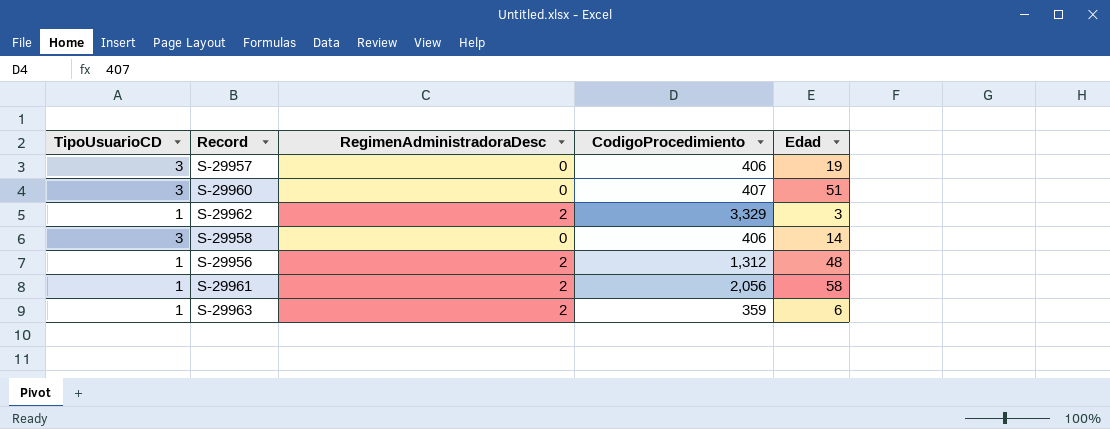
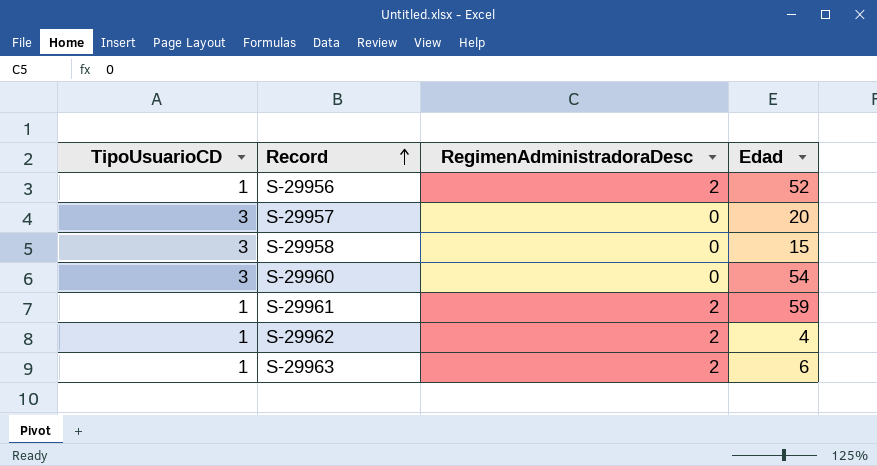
row order: none -> Record ascending
column CodigoProcedimiento | position: 4 -> none
S-29956 | Edad: 48 -> 52
S-29957 | Edad: 19 -> 20
S-29958 | Edad: 14 -> 15
S-29960 | Edad: 51 -> 54
S-29961 | Edad: 58 -> 59
S-29962 | Edad: 3 -> 4

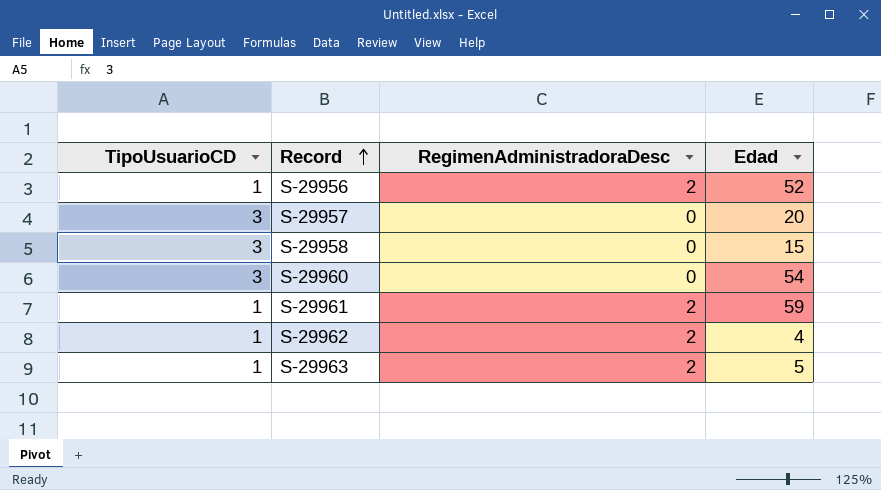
S-29963 | Edad: 6 -> 5

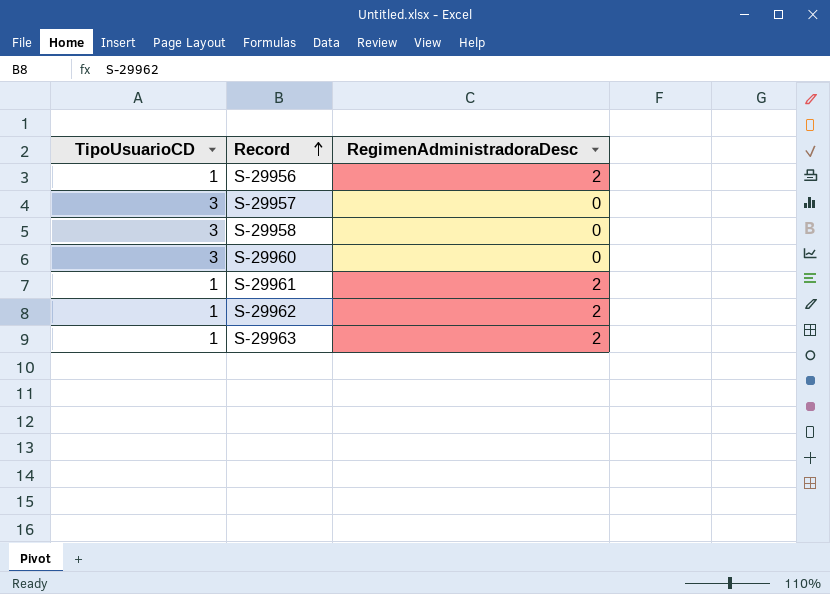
column Edad | position: 4 -> none

